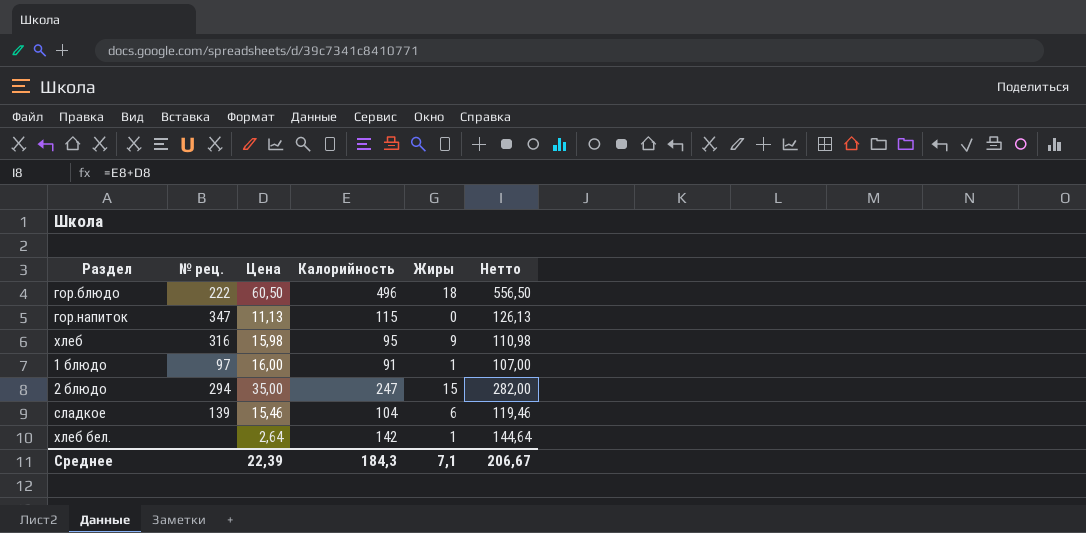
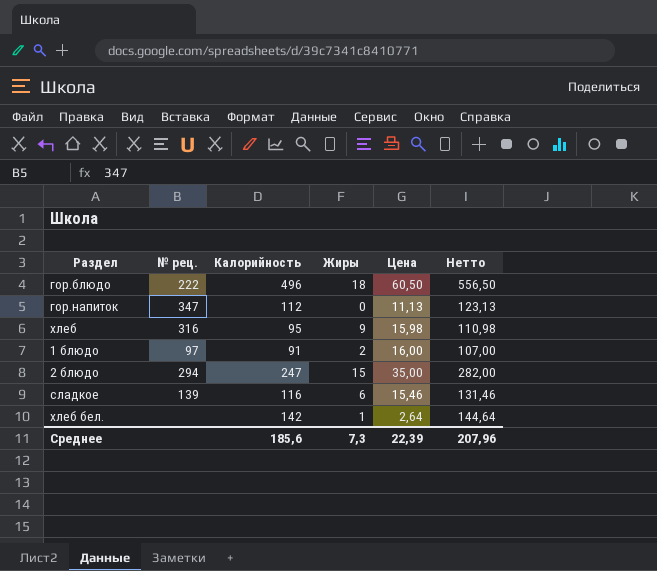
column Цена | position: 3 -> 5
гор.напиток | Калорийность: 115 -> 112
гор.напиток | Нетто: 126,13 -> 123,13
1 блюдо | Жиры: 1 -> 2
сладкое | Калорийность: 104 -> 116
сладкое | Нетто: 119,46 -> 131,46
Среднее | Калорийность: 184,3 -> 185,6
Среднее | Жиры: 7,1 -> 7,3
Среднее | Нетто: 206,67 -> 207,96

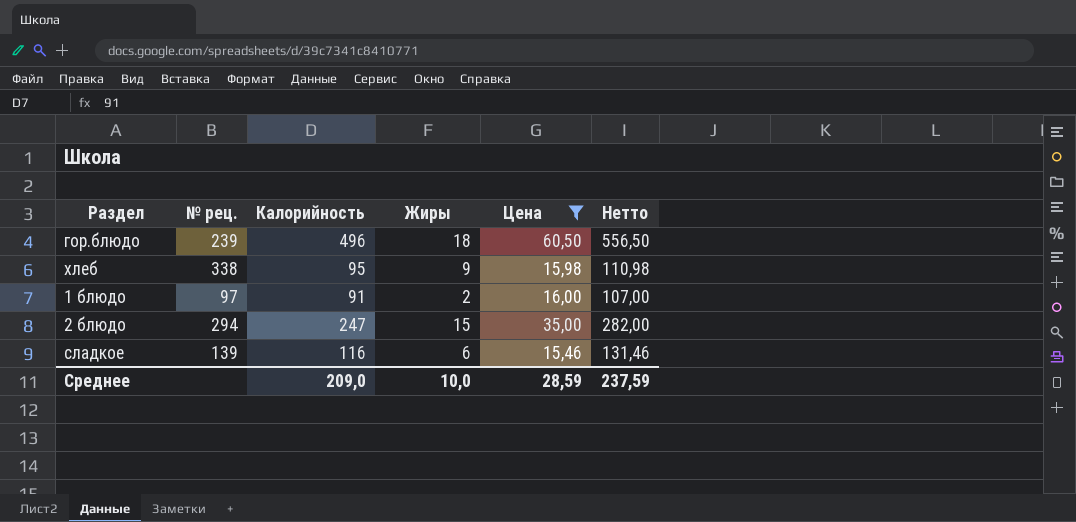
filter: none -> Цена >= 15,46
гор.блюдо | № рец.: 222 -> 239
хлеб | № рец.: 316 -> 338
Среднее | Калорийность: 185,6 -> 209,0
Среднее | Жиры: 7,3 -> 10,0
Среднее | Цена: 22,39 -> 28,59
Среднее | Нетто: 207,96 -> 237,59

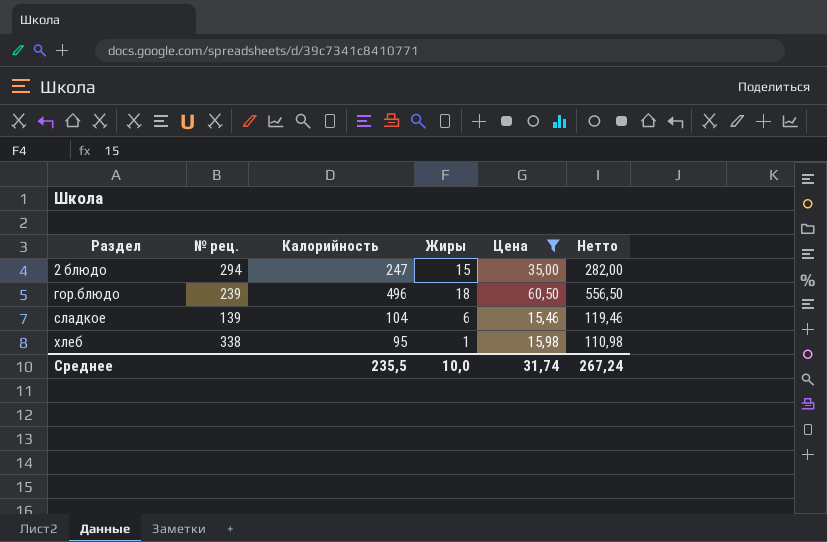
row order: none -> Раздел ascending
row 1 блюдо: 97 | 91 | 2 | 16,00 | 107,00 -> none
сладкое | Калорийность: 116 -> 104
сладкое | Нетто: 131,46 -> 119,46
хлеб | Жиры: 9 -> 1
Среднее | Калорийность: 209,0 -> 235,5
Среднее | Цена: 28,59 -> 31,74
Среднее | Нетто: 237,59 -> 267,24

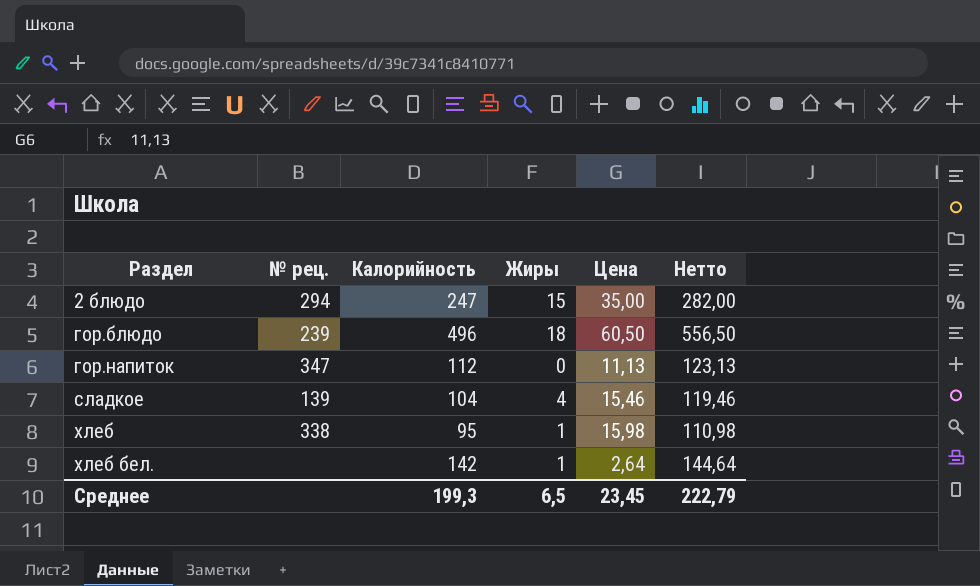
filter: Цена >= 15,46 -> none
сладкое | Жиры: 6 -> 4
Среднее | Калорийность: 235,5 -> 199,3
Среднее | Жиры: 10,0 -> 6,5
Среднее | Цена: 31,74 -> 23,45
Среднее | Нетто: 267,24 -> 222,79

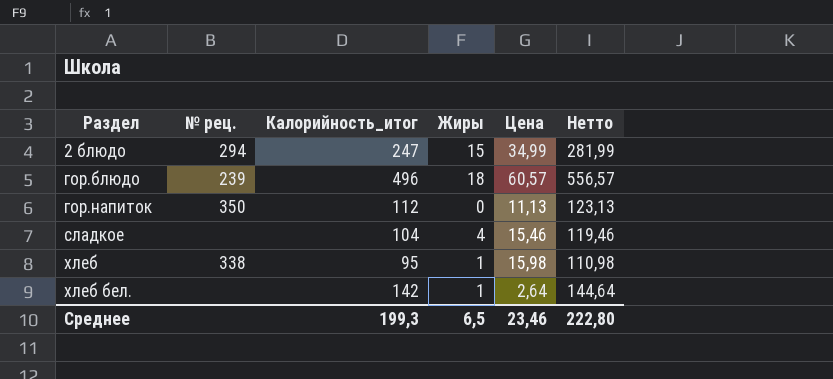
column name: Калорийность -> Калорийность_итог
2 блюдо | Цена: 35,00 -> 34,99
2 блюдо | Нетто: 282,00 -> 281,99
гор.блюдо | Цена: 60,50 -> 60,57
гор.блюдо | Нетто: 556,50 -> 556,57
гор.напиток | № рец.: 347 -> 350
сладкое | № рец.: 139 -> none
Среднее | Цена: 23,45 -> 23,46
Среднее | Нетто: 222,79 -> 222,80

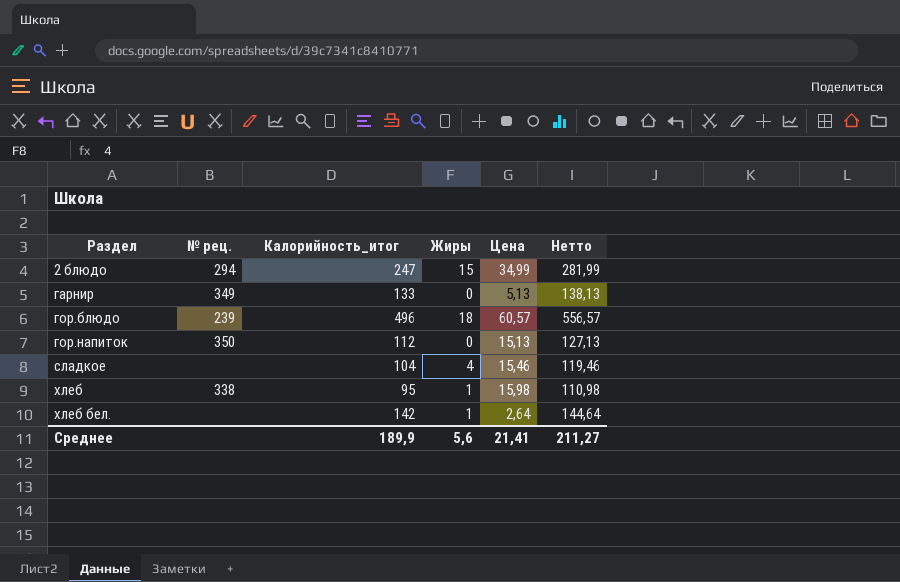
row гарнир: none -> 349 | 133 | 0 | 5,13 | 138,13
гор.напиток | Цена: 11,13 -> 15,13
гор.напиток | Нетто: 123,13 -> 127,13
Среднее | Калорийность_итог: 199,3 -> 189,9
Среднее | Жиры: 6,5 -> 5,6
Среднее | Цена: 23,46 -> 21,41
Среднее | Нетто: 222,80 -> 211,27

